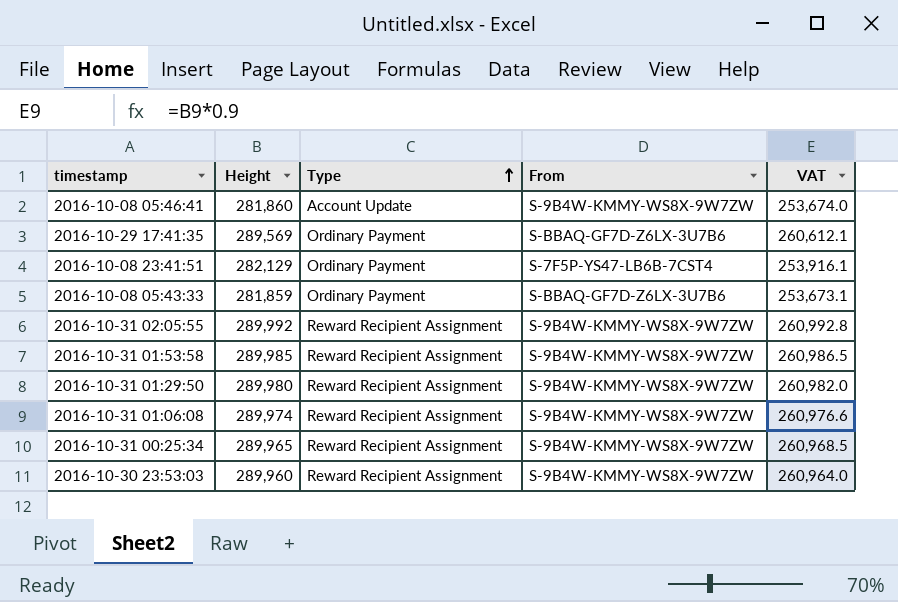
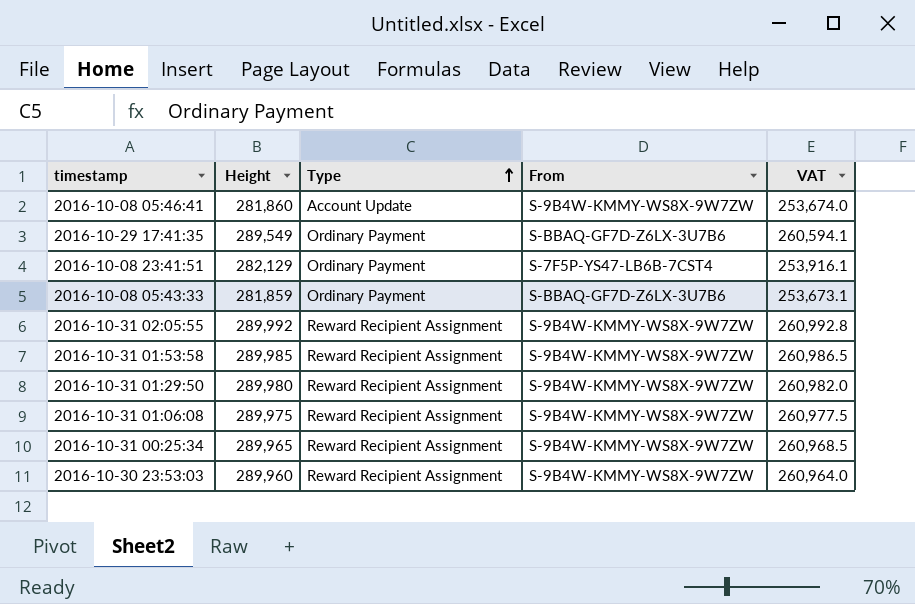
2016-10-29 17:41:35 | Height: 289,569 -> 289,549
2016-10-29 17:41:35 | VAT: 260,612.1 -> 260,594.1
2016-10-31 01:06:08 | Height: 289,974 -> 289,975
2016-10-31 01:06:08 | VAT: 260,976.6 -> 260,977.5

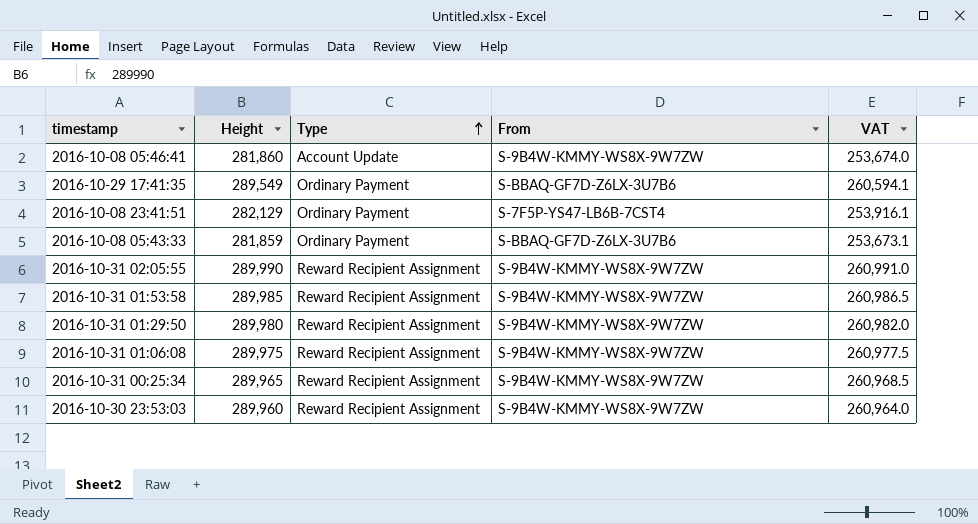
2016-10-31 02:05:55 | Height: 289,992 -> 289,990
2016-10-31 02:05:55 | VAT: 260,992.8 -> 260,991.0

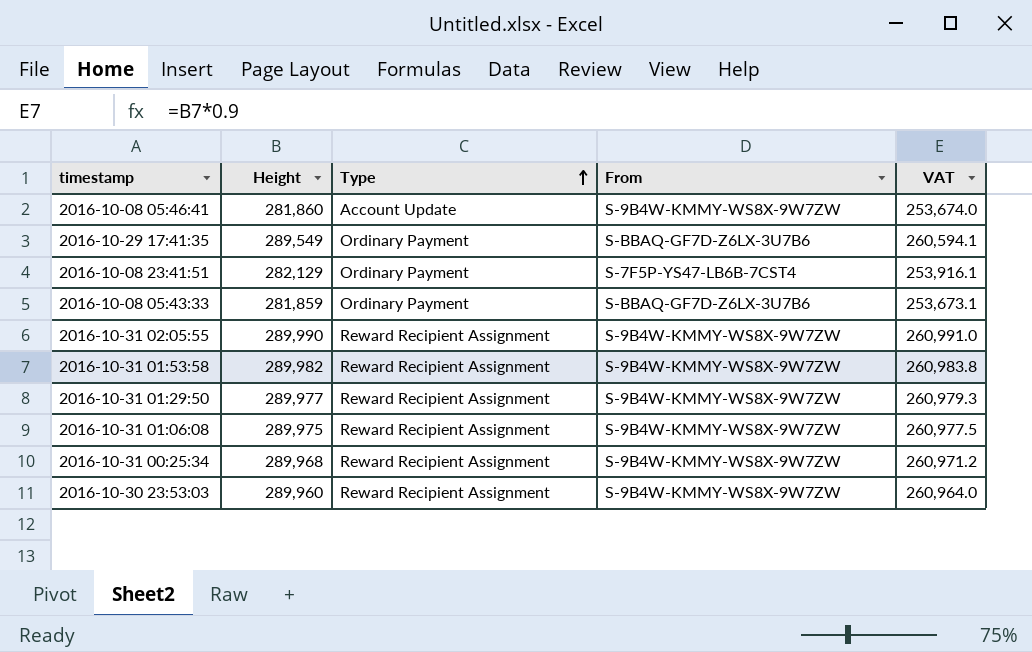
2016-10-31 01:53:58 | Height: 289,985 -> 289,982
2016-10-31 01:53:58 | VAT: 260,986.5 -> 260,983.8
2016-10-31 01:29:50 | Height: 289,980 -> 289,977
2016-10-31 01:29:50 | VAT: 260,982.0 -> 260,979.3
2016-10-31 00:25:34 | Height: 289,965 -> 289,968
2016-10-31 00:25:34 | VAT: 260,968.5 -> 260,971.2

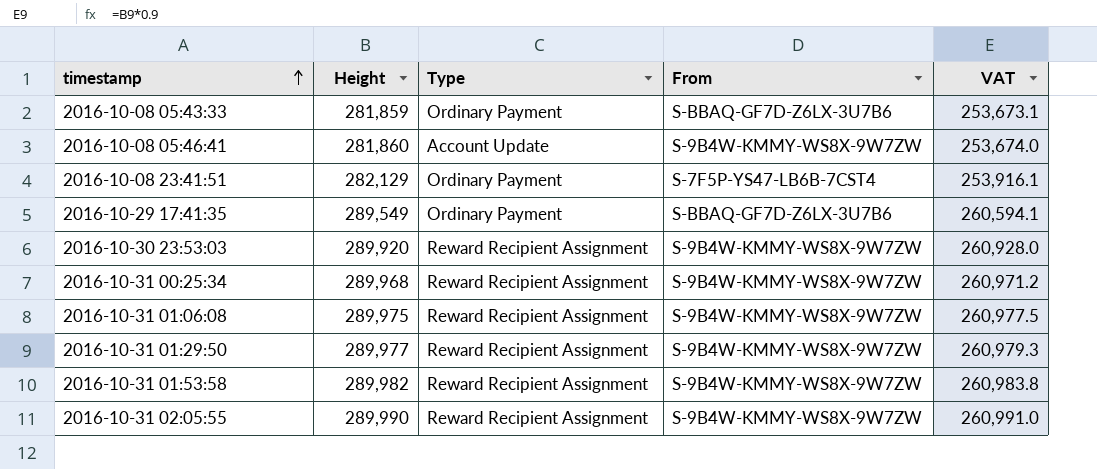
row order: Type ascending -> timestamp ascending
2016-10-30 23:53:03 | Height: 289,960 -> 289,920
2016-10-30 23:53:03 | VAT: 260,964.0 -> 260,928.0

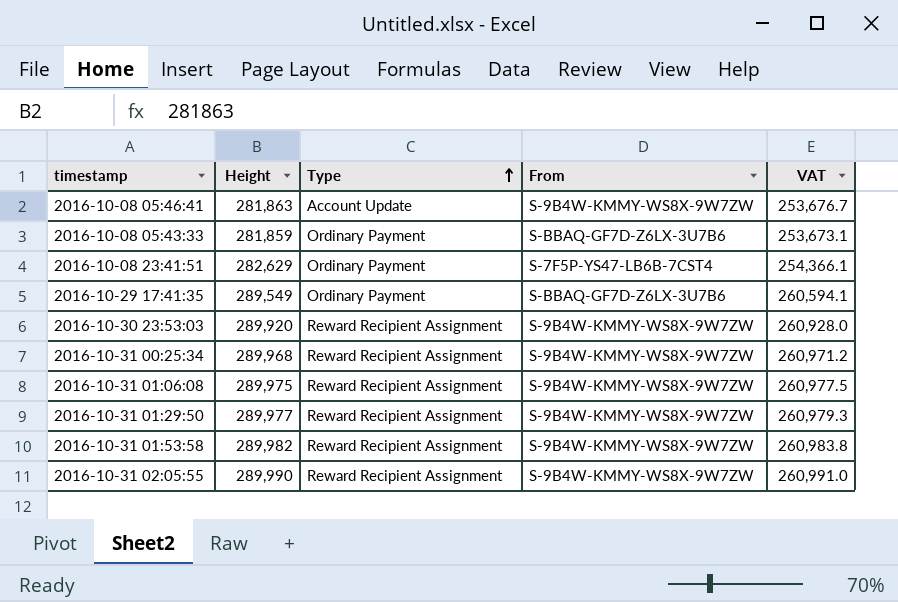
row order: timestamp ascending -> Type ascending
2016-10-08 05:46:41 | Height: 281,860 -> 281,863
2016-10-08 05:46:41 | VAT: 253,674.0 -> 253,676.7
2016-10-08 23:41:51 | Height: 282,129 -> 282,629
2016-10-08 23:41:51 | VAT: 253,916.1 -> 254,366.1

